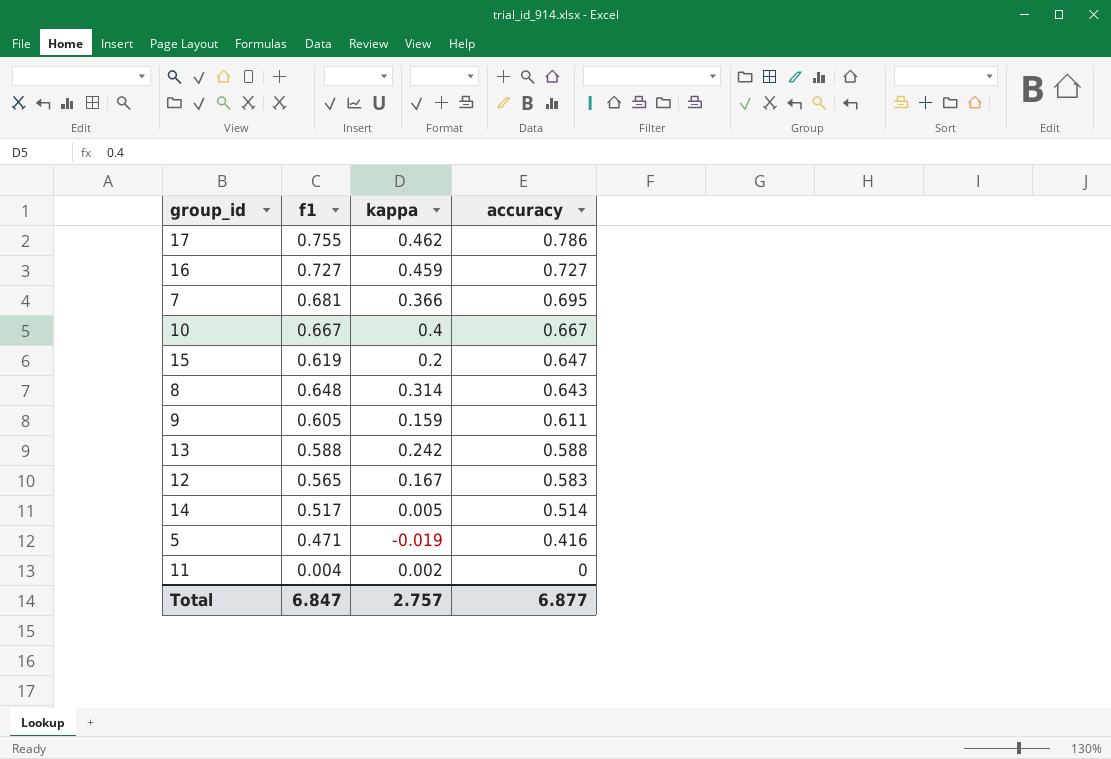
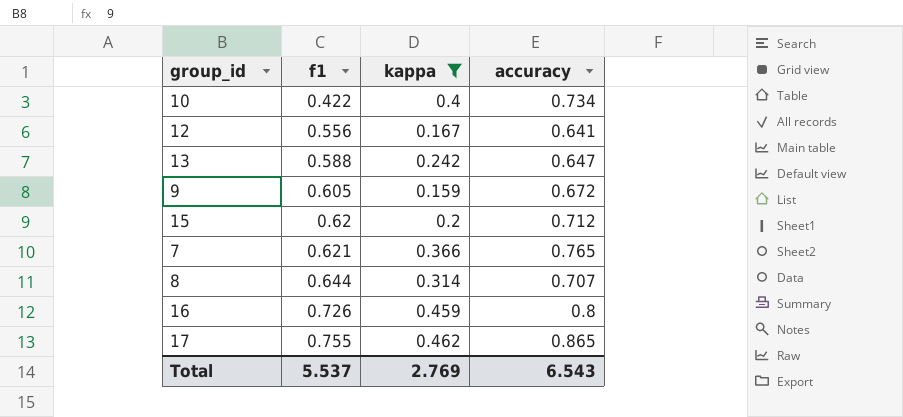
filter: none -> kappa >= 0.159
row order: accuracy descending -> f1 ascending
10 | f1: 0.667 -> 0.422
10 | accuracy: 0.667 -> 0.734
12 | f1: 0.565 -> 0.556
12 | accuracy: 0.583 -> 0.641
13 | accuracy: 0.588 -> 0.647
9 | accuracy: 0.611 -> 0.672
15 | f1: 0.619 -> 0.62
15 | accuracy: 0.647 -> 0.712
7 | f1: 0.681 -> 0.621
7 | accuracy: 0.695 -> 0.765
8 | f1: 0.648 -> 0.644
8 | accuracy: 0.643 -> 0.707
16 | f1: 0.727 -> 0.726
16 | accuracy: 0.727 -> 0.8
17 | accuracy: 0.786 -> 0.865
Total | f1: 6.847 -> 5.537
Total | kappa: 2.757 -> 2.769
Total | accuracy: 6.877 -> 6.543

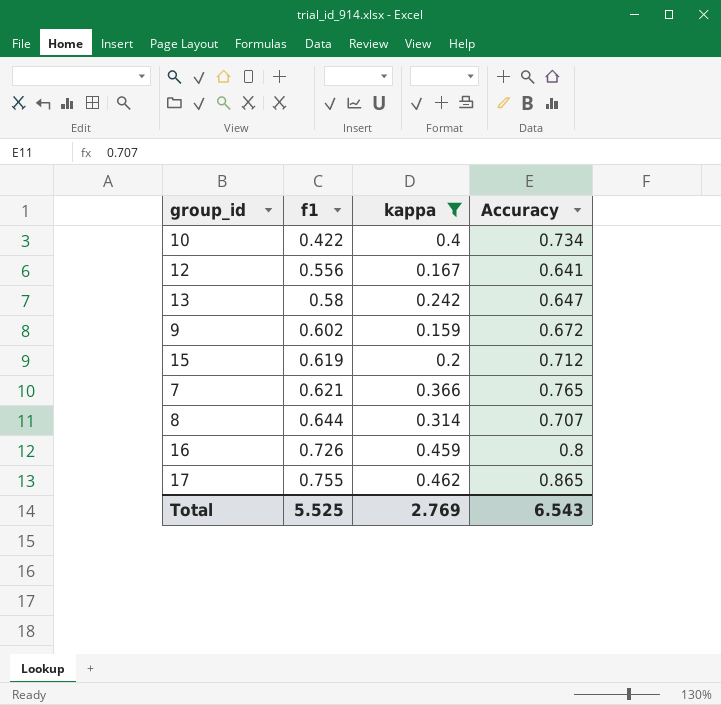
column name: accuracy -> Accuracy
13 | f1: 0.588 -> 0.58
9 | f1: 0.605 -> 0.602
15 | f1: 0.62 -> 0.619
Total | f1: 5.537 -> 5.525

